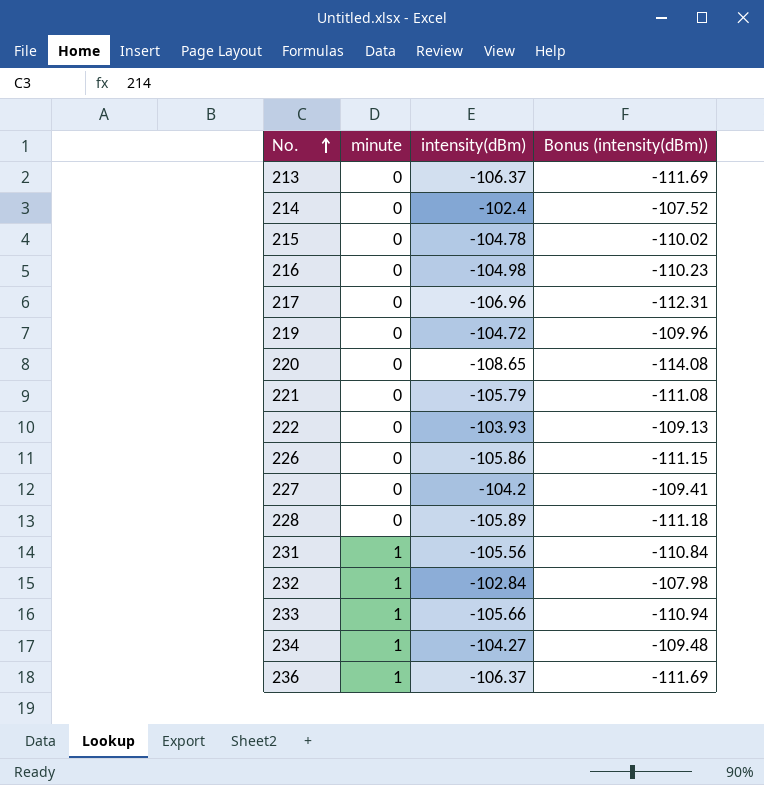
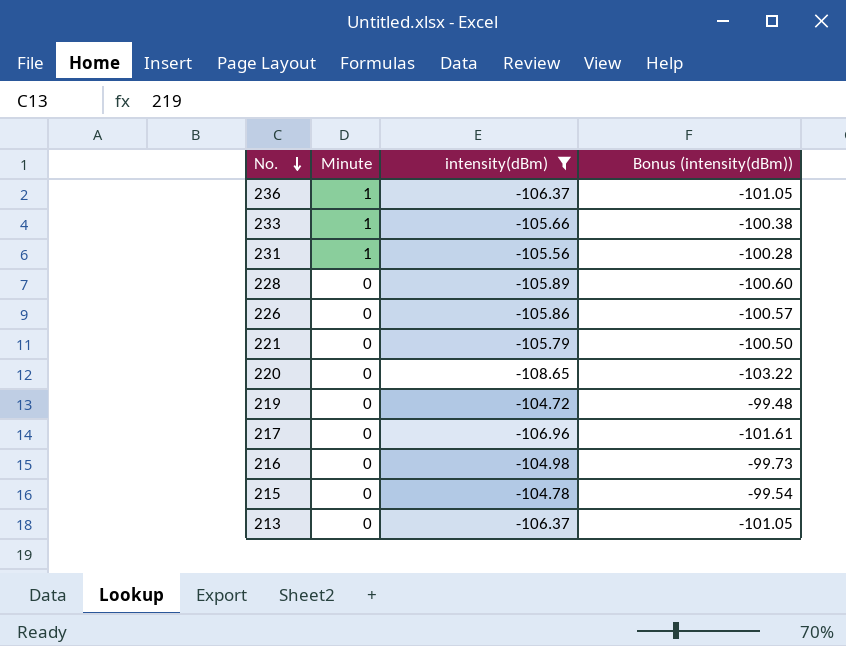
filter: none -> intensity(dBm) <= -104.72
row order: No. ascending -> No. descending
column name: minute -> Minute
column Bonus (intensity(dBm)) | formula: [intensity(dBm)] * 1.05 -> [intensity(dBm)] * 0.95

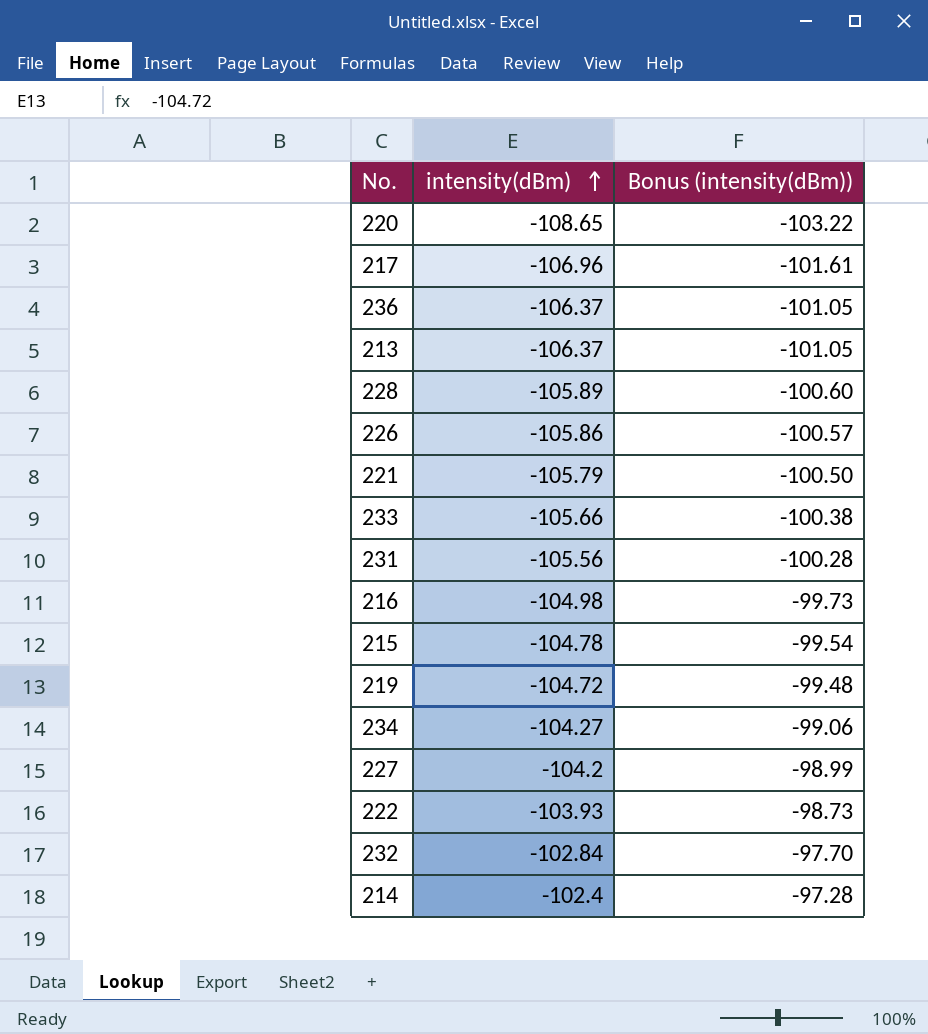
filter: intensity(dBm) <= -104.72 -> none
row order: No. descending -> intensity(dBm) ascending
column Minute | position: 2 -> none

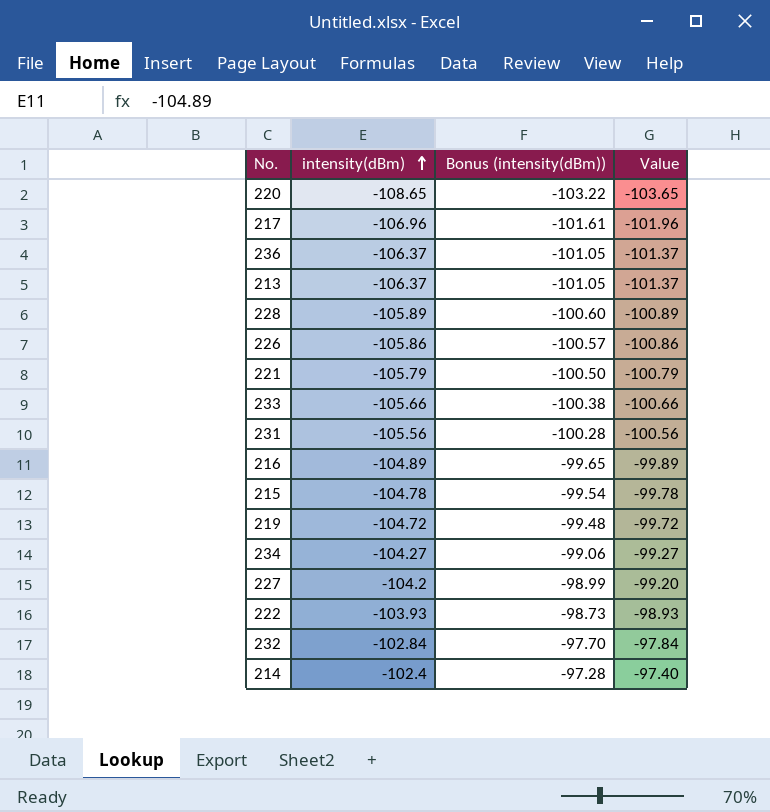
column Value | formula: none -> [intensity(dBm)] + 5
216 | intensity(dBm): -104.98 -> -104.89
216 | Bonus (intensity(dBm)): -99.73 -> -99.65

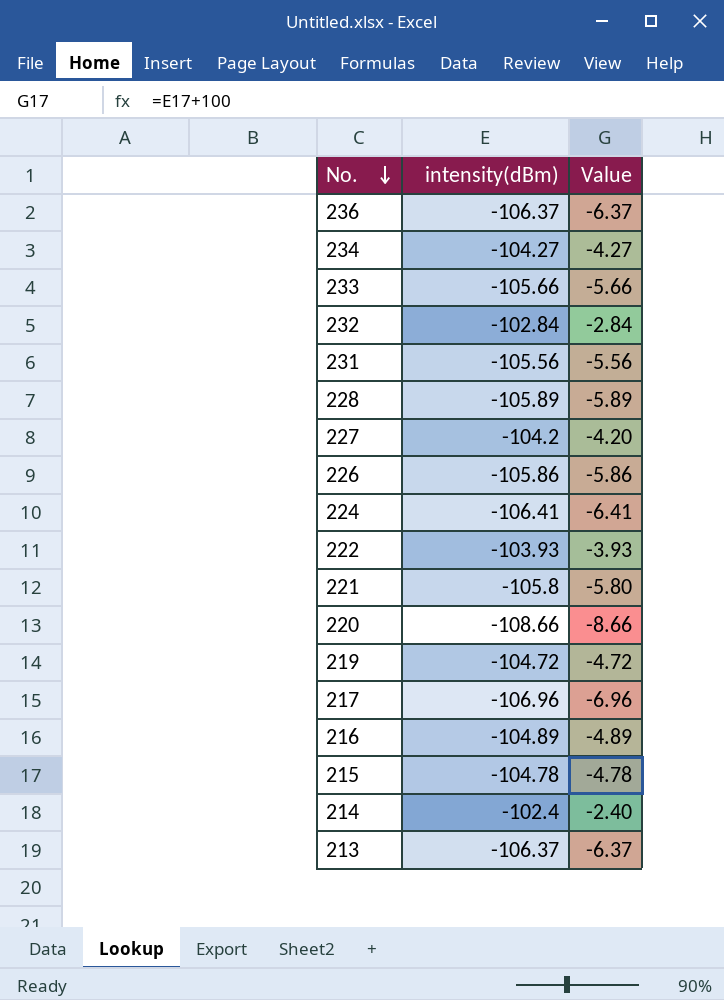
row order: intensity(dBm) ascending -> No. descending
column Bonus (intensity(dBm)) | formula: [intensity(dBm)] * 0.95 -> none
column Value | formula: [intensity(dBm)] + 5 -> [intensity(dBm)] + 100
row 224: none -> -106.41 | -6.41
221 | intensity(dBm): -105.79 -> -105.8
220 | intensity(dBm): -108.65 -> -108.66

